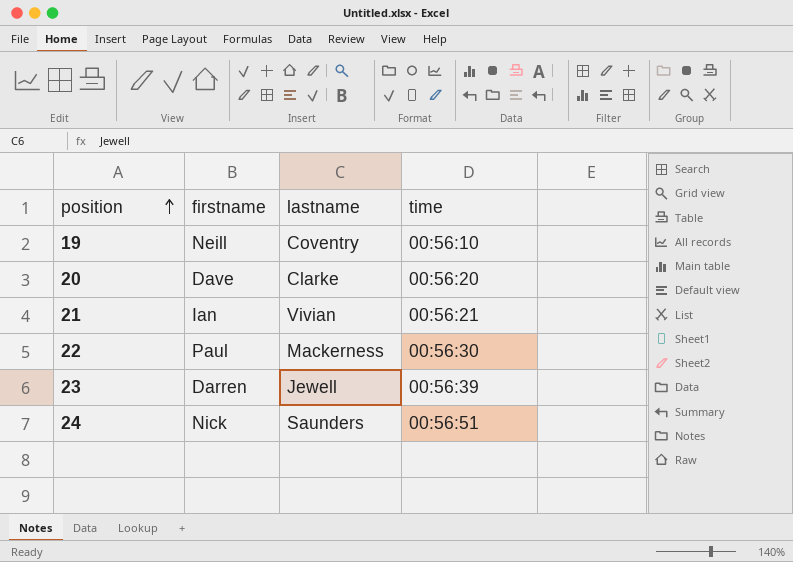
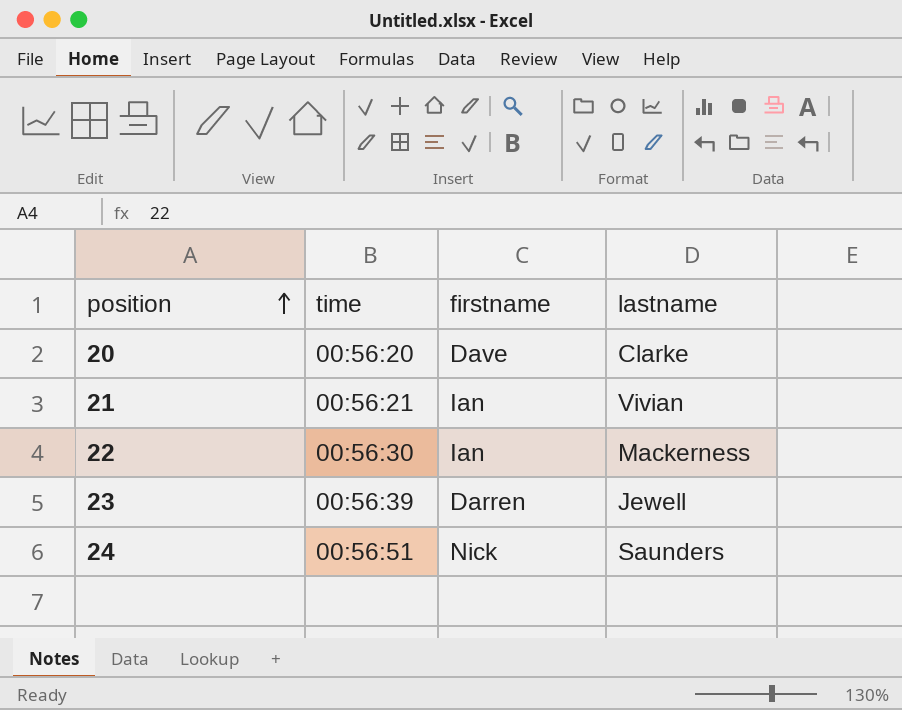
column time | position: 4 -> 2
row 19: Neill | Coventry | 00:56:10 -> none
22 | firstname: Paul -> Ian

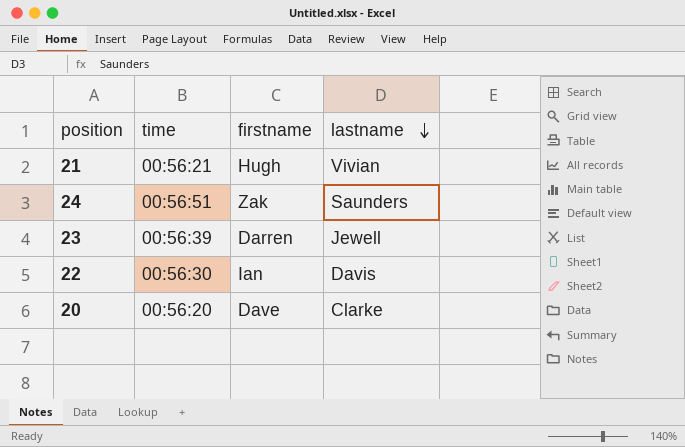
row order: position ascending -> lastname descending
21 | firstname: Ian -> Hugh
24 | firstname: Nick -> Zak
22 | lastname: Mackerness -> Davis

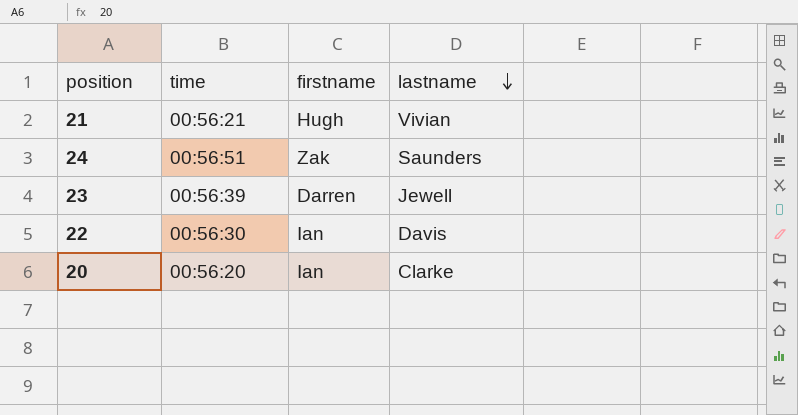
20 | firstname: Dave -> Ian

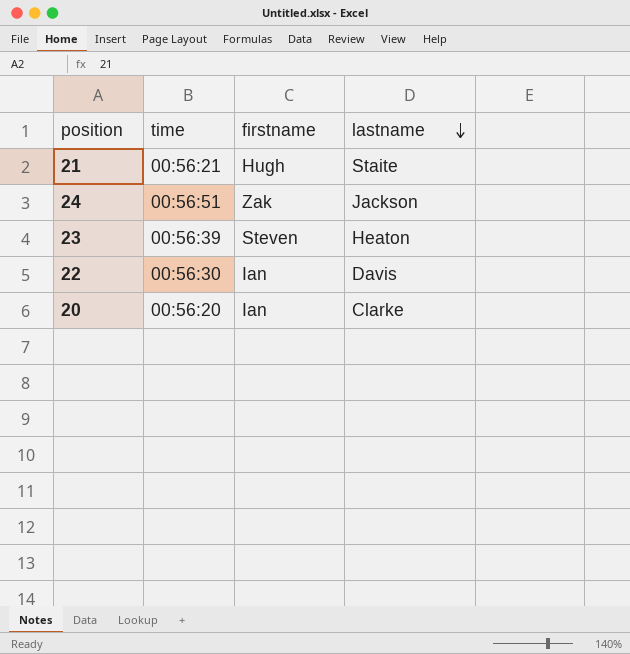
21 | lastname: Vivian -> Staite
24 | lastname: Saunders -> Jackson
23 | firstname: Darren -> Steven
23 | lastname: Jewell -> Heaton

